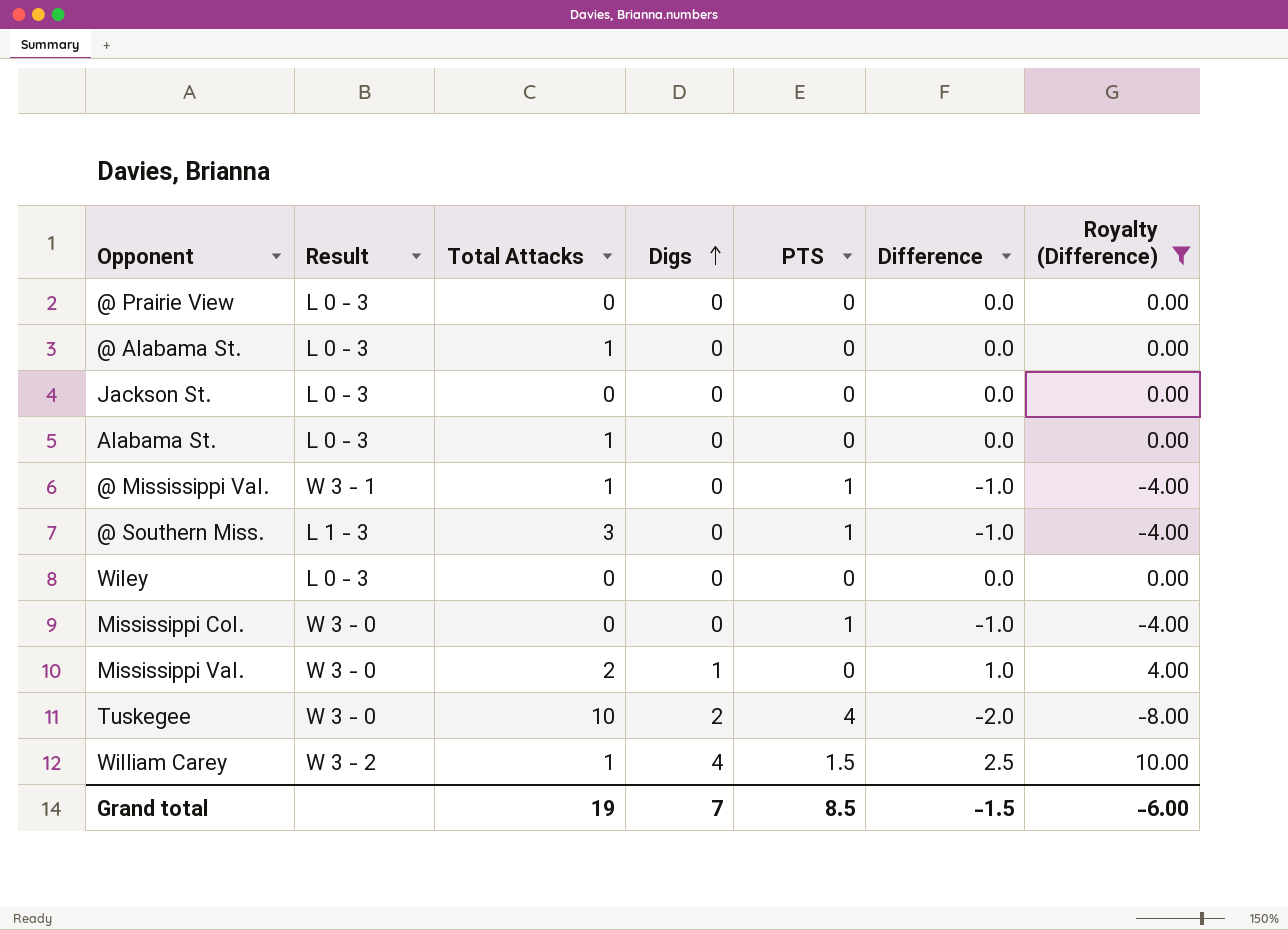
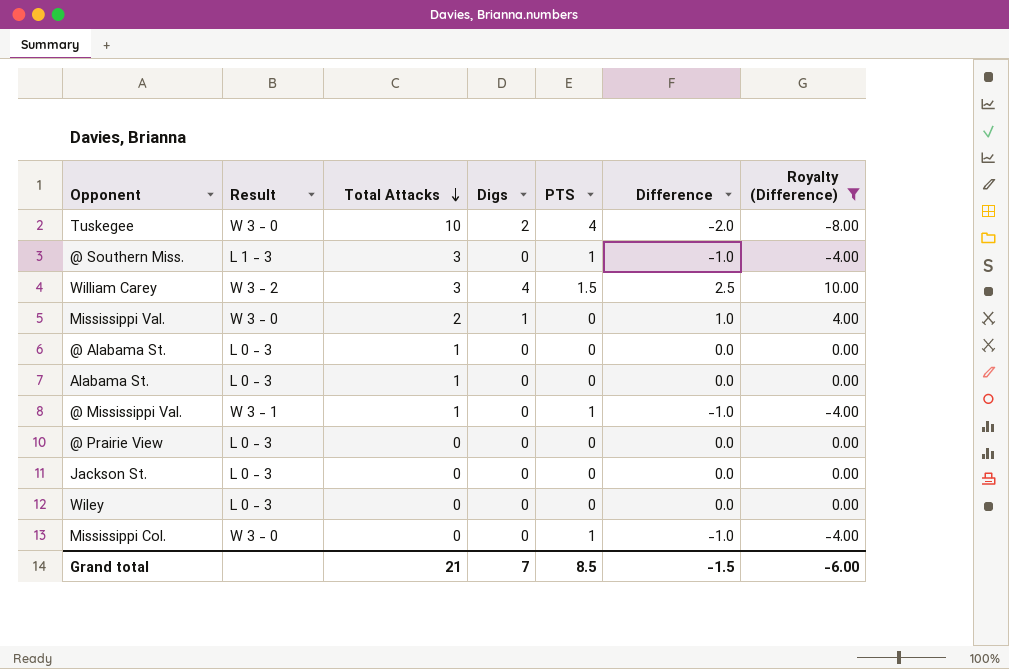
row order: Digs ascending -> Total Attacks descending
William Carey | Total Attacks: 1 -> 3
Grand total | Total Attacks: 19 -> 21

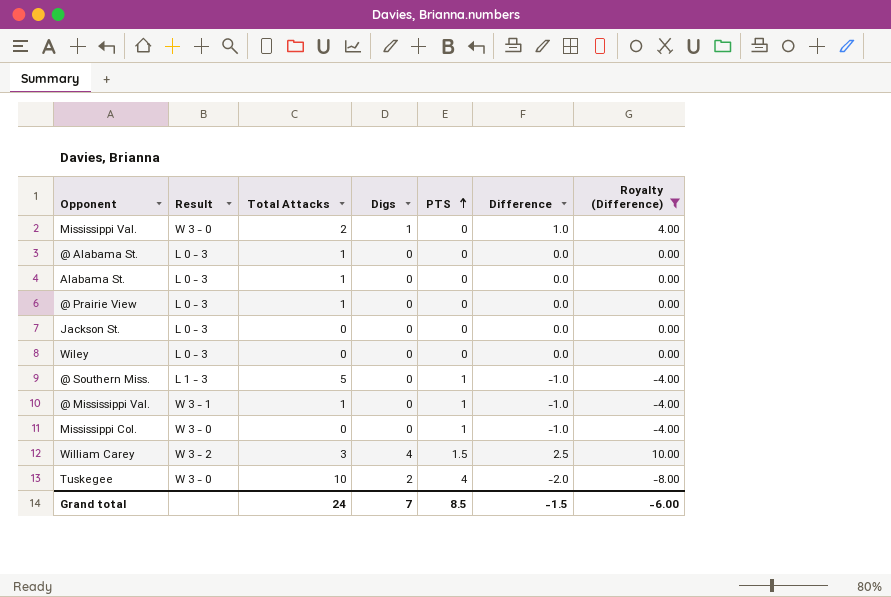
row order: Total Attacks descending -> PTS ascending
@ Prairie View | Total Attacks: 0 -> 1
@ Southern Miss. | Total Attacks: 3 -> 5
Grand total | Total Attacks: 21 -> 24

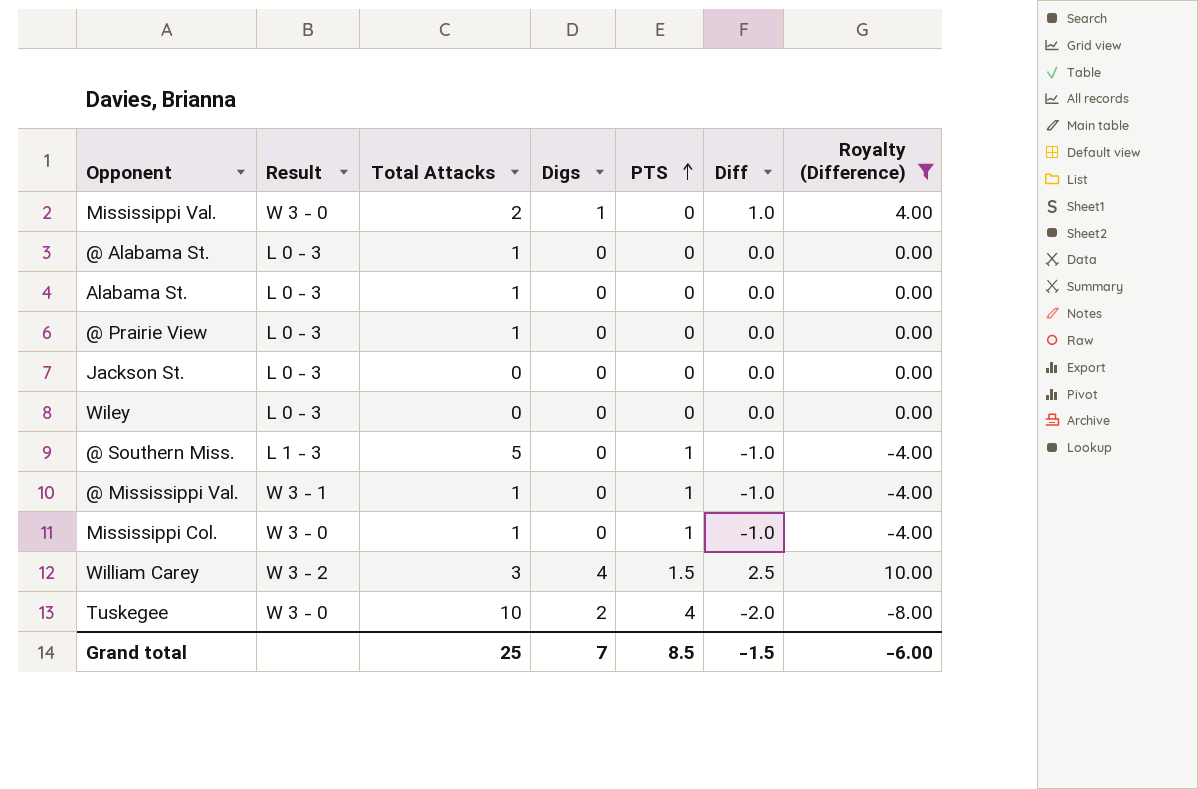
column name: Difference -> Diff
Mississippi Col. | Total Attacks: 0 -> 1
Grand total | Total Attacks: 24 -> 25

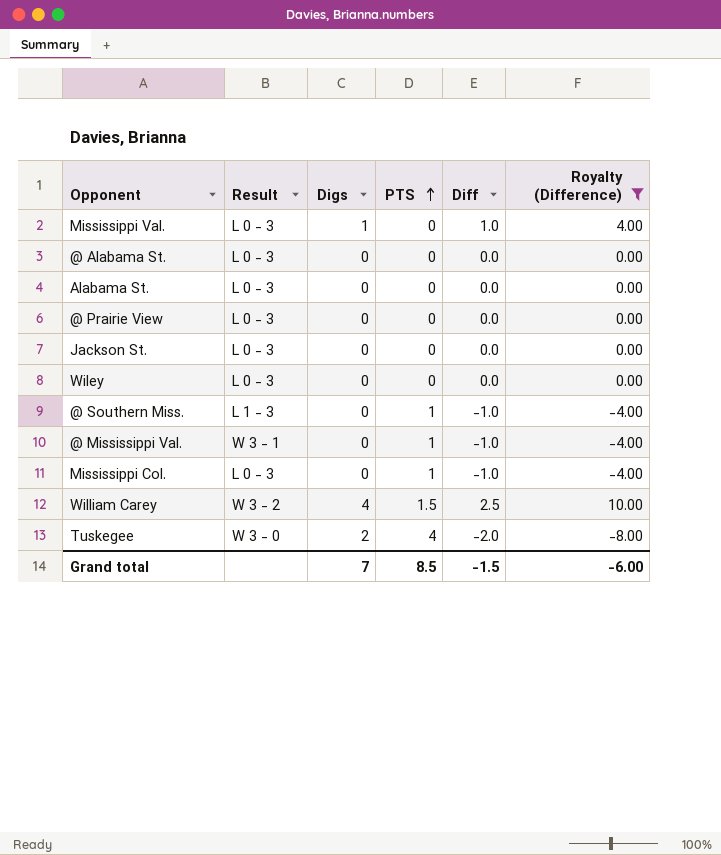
column Total Attacks | position: 3 -> none
Mississippi Val. | Result: W 3 - 0 -> L 0 - 3
Mississippi Col. | Result: W 3 - 0 -> L 0 - 3

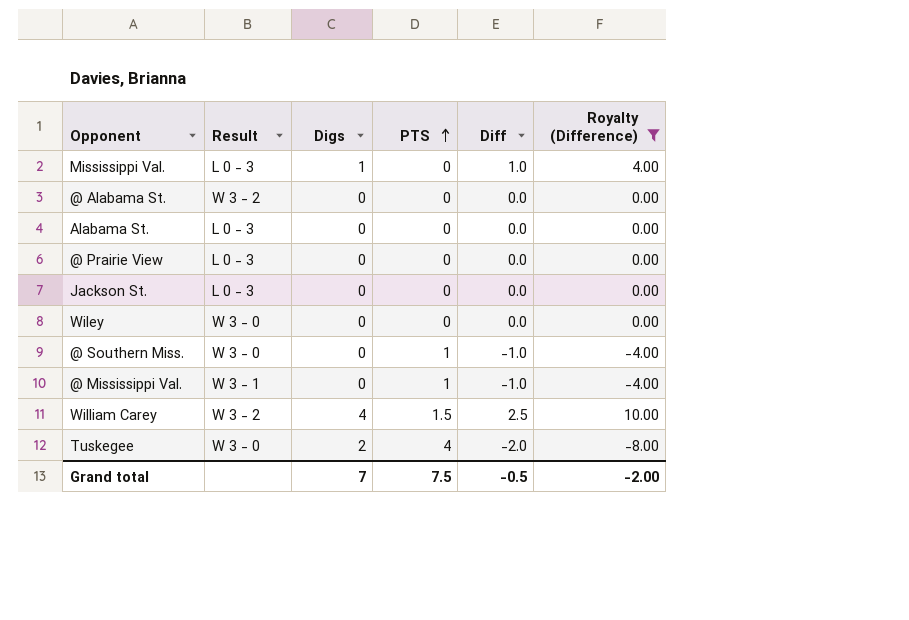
row Mississippi Col.: L 0 - 3 | 0 | 1 | -1.0 | -4.00 -> none
@ Alabama St. | Result: L 0 - 3 -> W 3 - 2
Wiley | Result: L 0 - 3 -> W 3 - 0
@ Southern Miss. | Result: L 1 - 3 -> W 3 - 0
Grand total | PTS: 8.5 -> 7.5
Grand total | Diff: -1.5 -> -0.5
Grand total | Royalty (Difference): -6.00 -> -2.00

